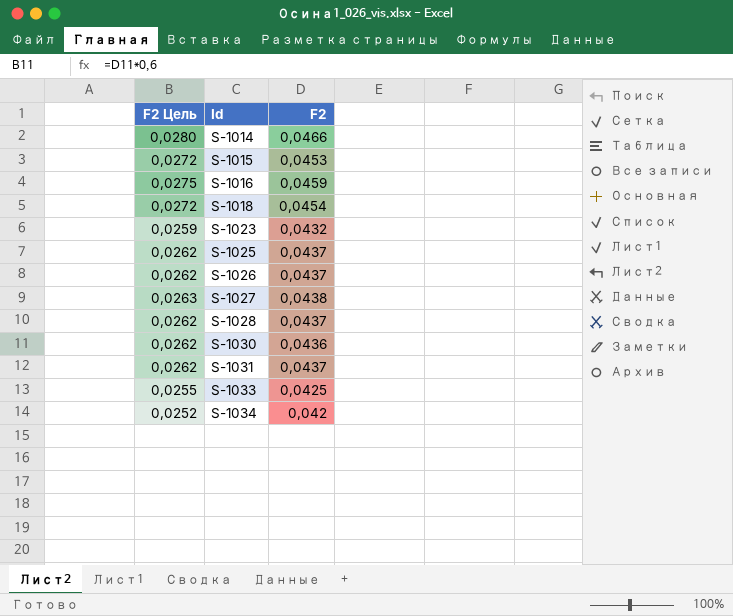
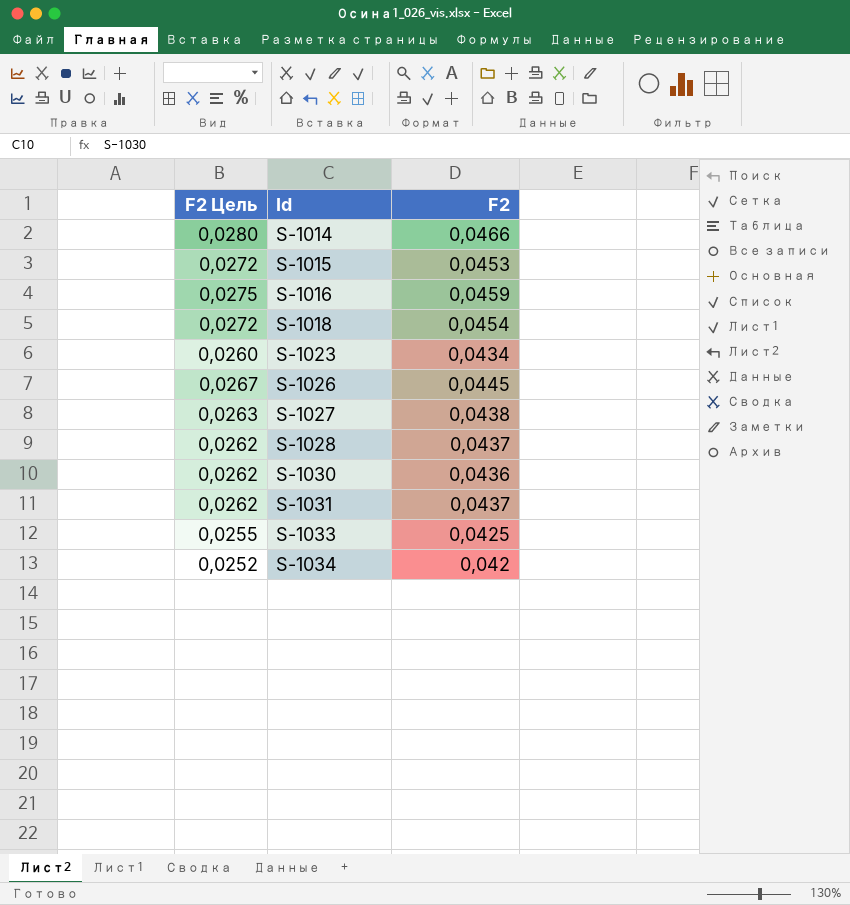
row S-1025: 0,0262 | 0,0437 -> none
S-1023 | F2 Цель: 0,0259 -> 0,0260
S-1023 | F2: 0,0432 -> 0,0434
S-1026 | F2 Цель: 0,0262 -> 0,0267
S-1026 | F2: 0,0437 -> 0,0445

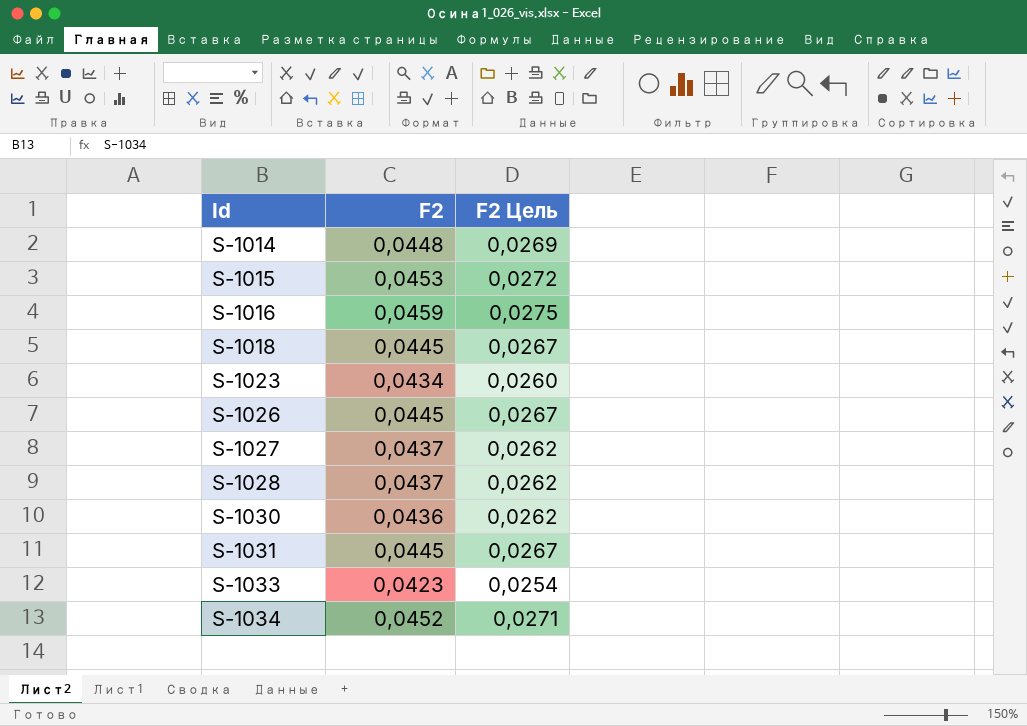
column F2 Цель | position: 1 -> 3
S-1014 | F2: 0,0466 -> 0,0448
S-1014 | F2 Цель: 0,0280 -> 0,0269
S-1018 | F2: 0,0454 -> 0,0445
S-1018 | F2 Цель: 0,0272 -> 0,0267
S-1027 | F2: 0,0438 -> 0,0437
S-1027 | F2 Цель: 0,0263 -> 0,0262
S-1031 | F2: 0,0437 -> 0,0445
S-1031 | F2 Цель: 0,0262 -> 0,0267
S-1033 | F2: 0,0425 -> 0,0423
S-1033 | F2 Цель: 0,0255 -> 0,0254
S-1034 | F2: 0,042 -> 0,0452
S-1034 | F2 Цель: 0,0252 -> 0,0271

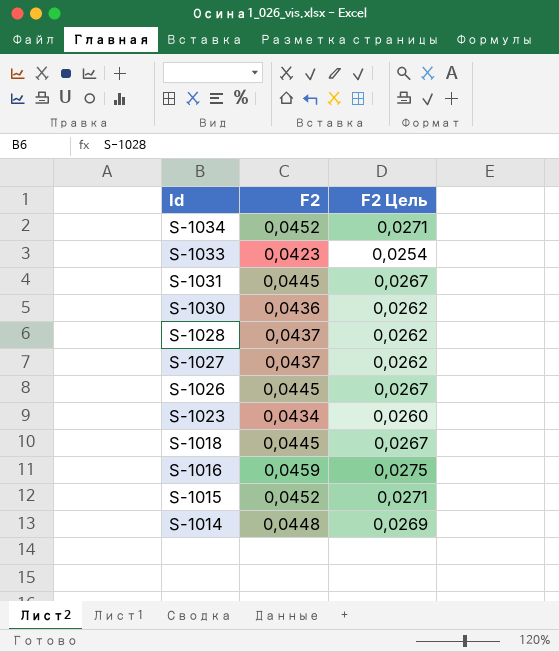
row order: Id ascending -> Id descending
S-1015 | F2: 0,0453 -> 0,0452
S-1015 | F2 Цель: 0,0272 -> 0,0271

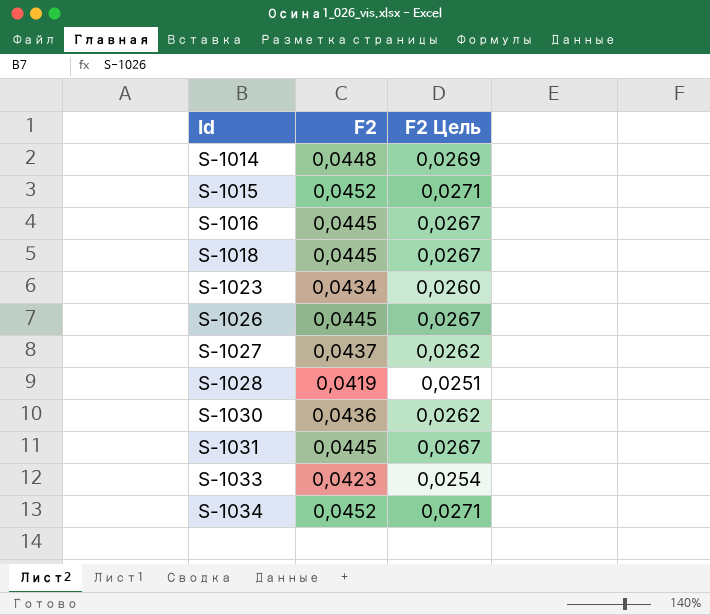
row order: Id descending -> Id ascending
S-1016 | F2: 0,0459 -> 0,0445
S-1016 | F2 Цель: 0,0275 -> 0,0267
S-1028 | F2: 0,0437 -> 0,0419
S-1028 | F2 Цель: 0,0262 -> 0,0251

